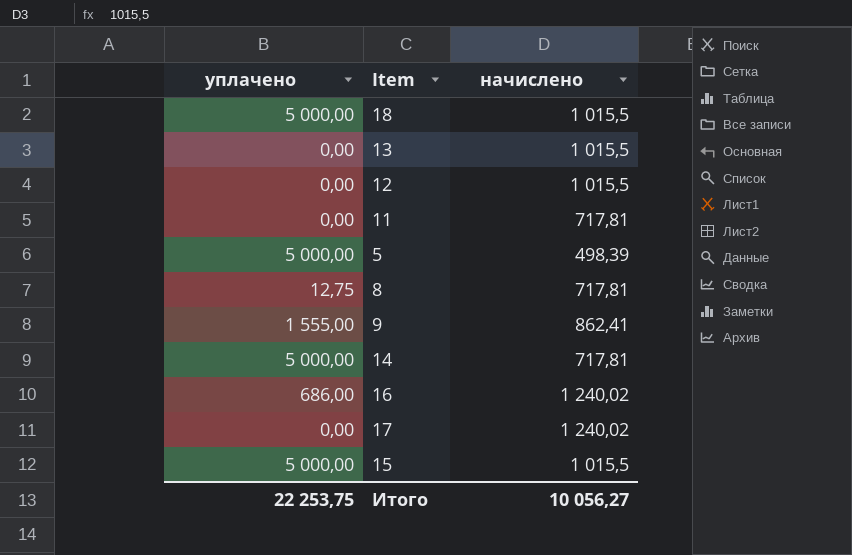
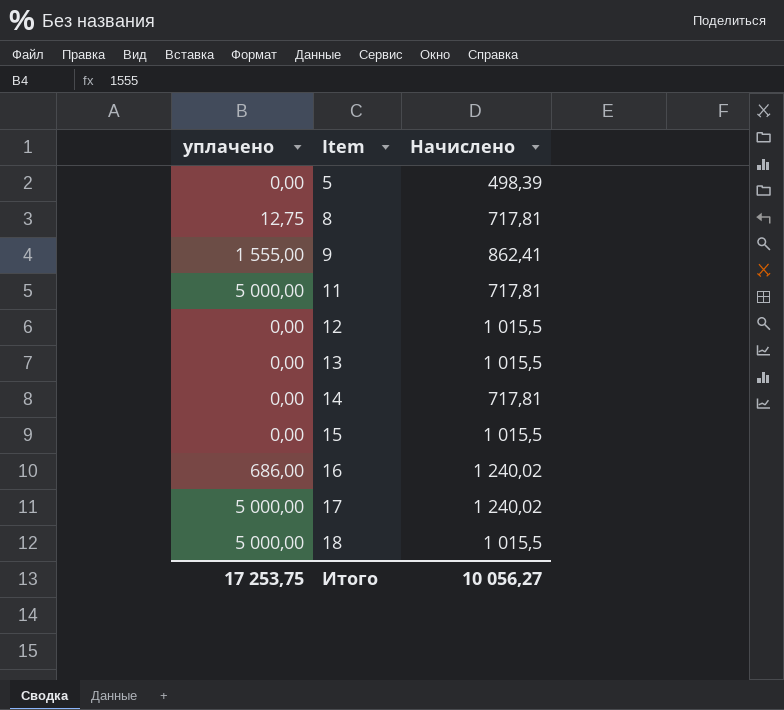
row order: none -> Item ascending
column name: начислено -> Начислено
5 | уплачено: 5 000,00 -> 0,00
11 | уплачено: 0,00 -> 5 000,00
14 | уплачено: 5 000,00 -> 0,00
15 | уплачено: 5 000,00 -> 0,00
17 | уплачено: 0,00 -> 5 000,00
Итого | уплачено: 22 253,75 -> 17 253,75

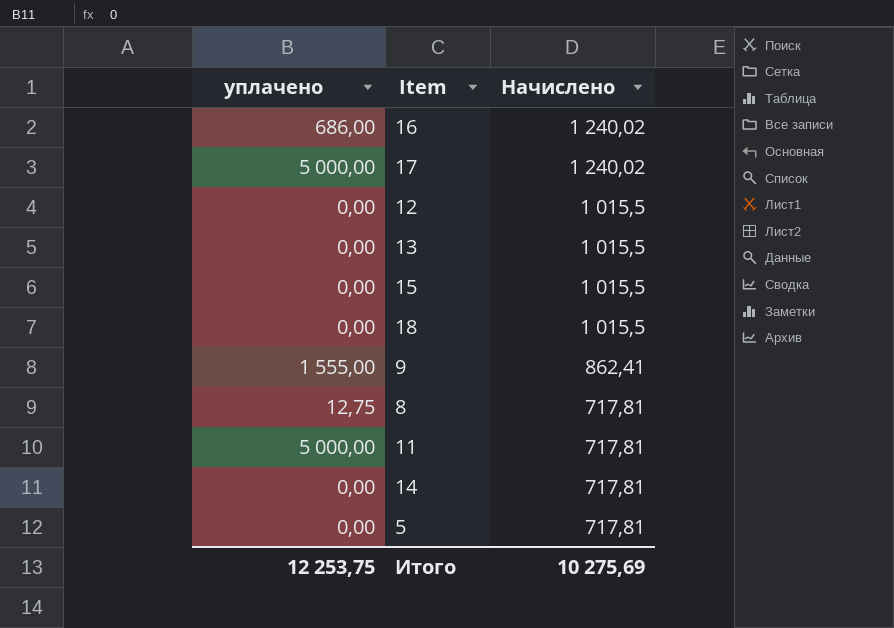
row order: Item ascending -> Начислено descending
18 | уплачено: 5 000,00 -> 0,00
5 | Начислено: 498,39 -> 717,81
Итого | уплачено: 17 253,75 -> 12 253,75
Итого | Начислено: 10 056,27 -> 10 275,69

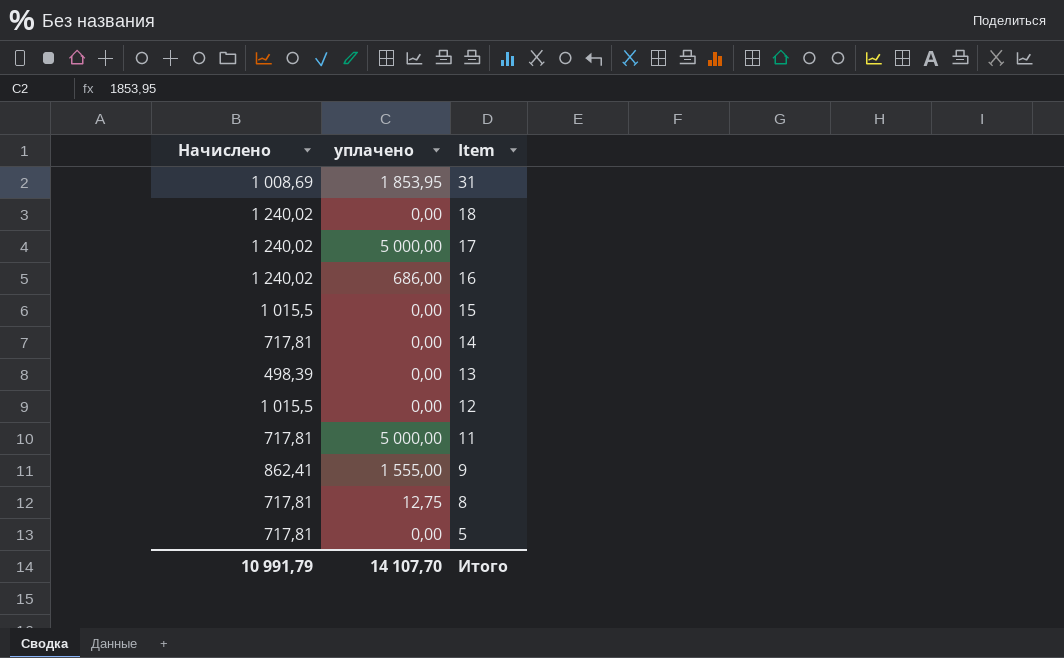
row order: Начислено descending -> Item descending
column Начислено | position: 3 -> 1
row 31: none -> 1 008,69 | 1 853,95
18 | Начислено: 1 015,5 -> 1 240,02
13 | Начислено: 1 015,5 -> 498,39
Итого | Начислено: 10 275,69 -> 10 991,79
Итого | уплачено: 12 253,75 -> 14 107,70

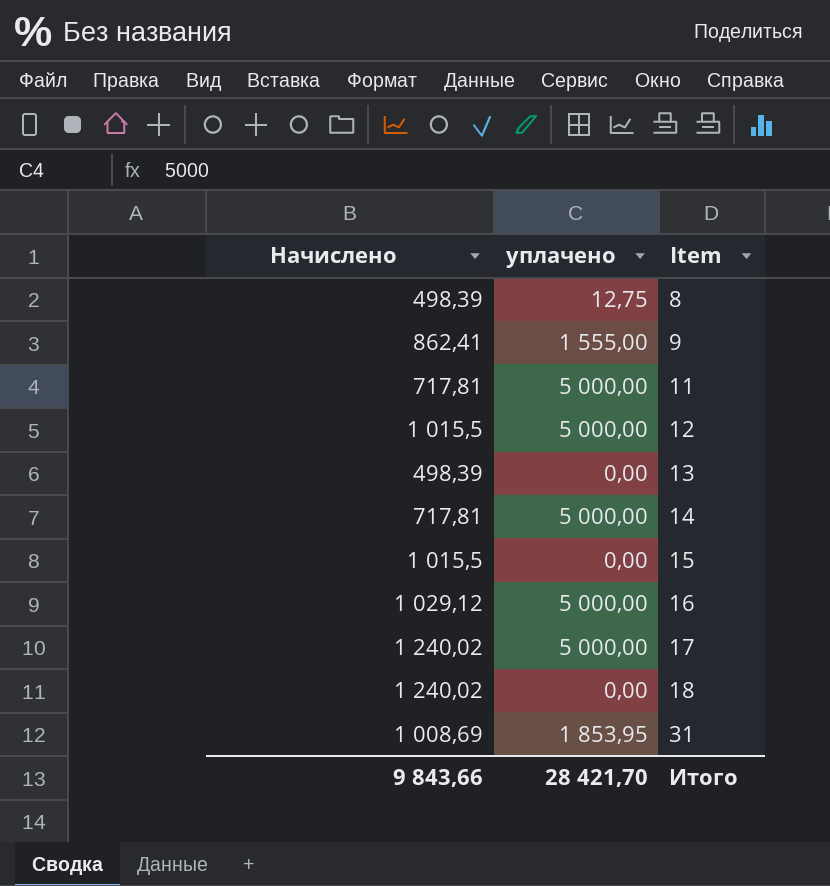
row order: Item descending -> Item ascending
row 5: 717,81 | 0,00 -> none
8 | Начислено: 717,81 -> 498,39
12 | уплачено: 0,00 -> 5 000,00
14 | уплачено: 0,00 -> 5 000,00
16 | Начислено: 1 240,02 -> 1 029,12
16 | уплачено: 686,00 -> 5 000,00
Итого | Начислено: 10 991,79 -> 9 843,66
Итого | уплачено: 14 107,70 -> 28 421,70

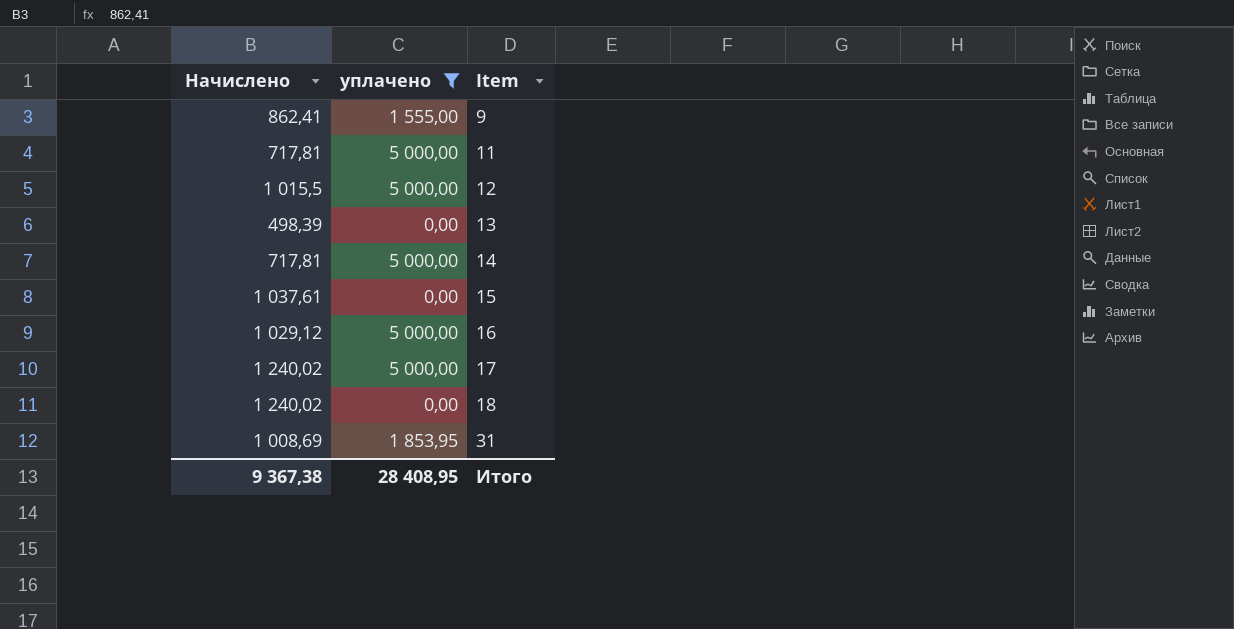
filter: none -> уплачено != 12,75
15 | Начислено: 1 015,5 -> 1 037,61
Итого | Начислено: 9 843,66 -> 9 367,38
Итого | уплачено: 28 421,70 -> 28 408,95

